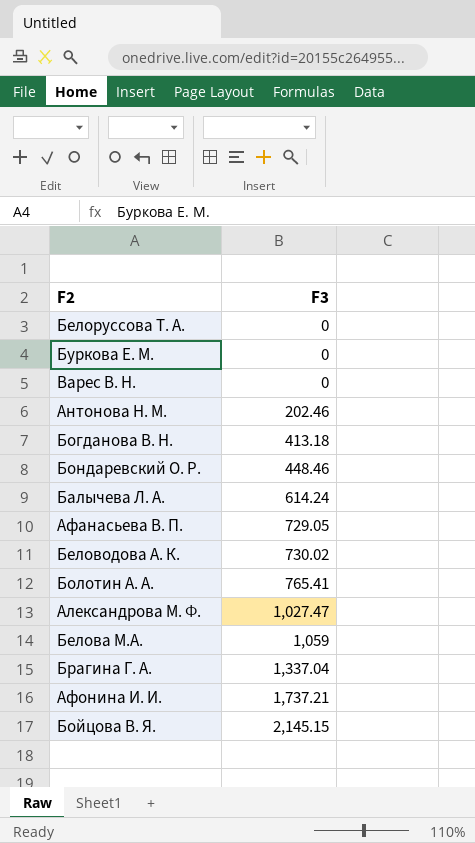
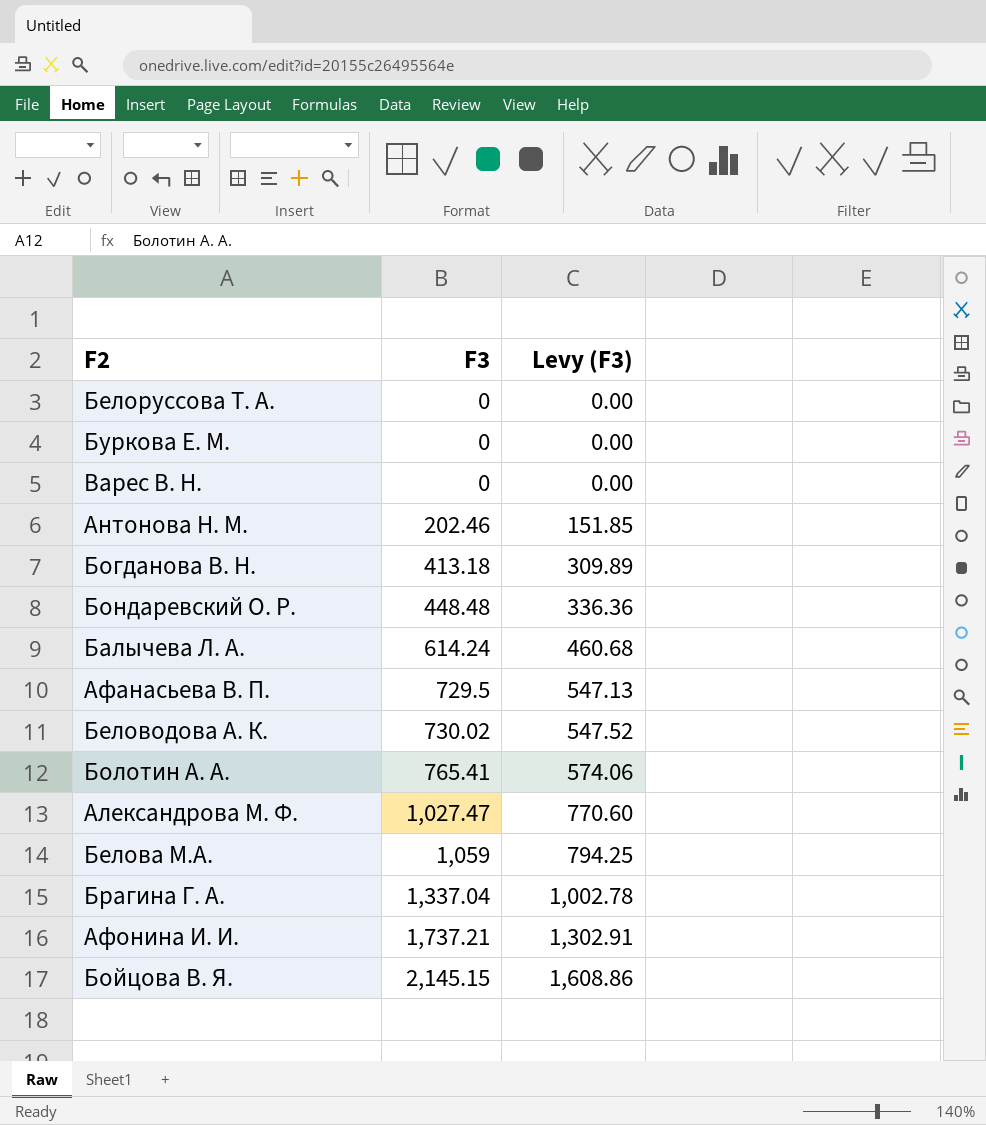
column Levy (F3) | formula: none -> [F3] * 0.75
Бондаревский О. Р. | F3: 448.46 -> 448.48
Афанасьева В. П. | F3: 729.05 -> 729.5

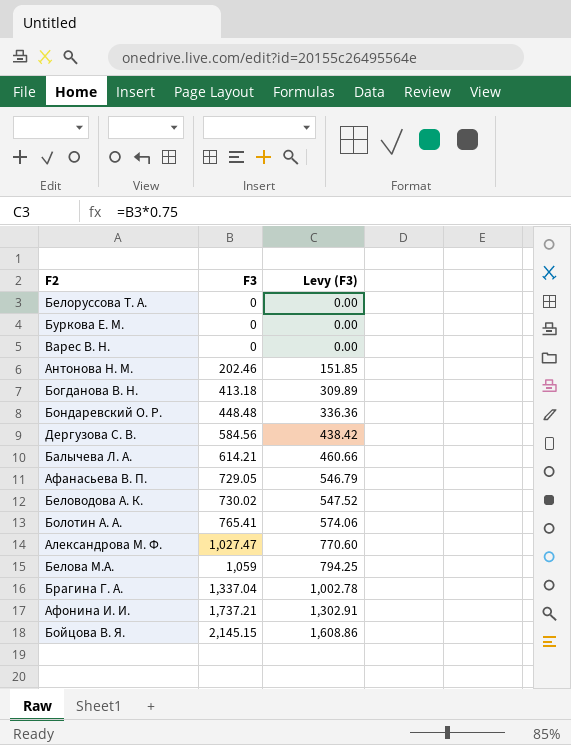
row Дергузова С. В.: none -> 584.56 | 438.42
Балычева Л. А. | F3: 614.24 -> 614.21
Балычева Л. А. | Levy (F3): 460.68 -> 460.66
Афанасьева В. П. | F3: 729.5 -> 729.05
Афанасьева В. П. | Levy (F3): 547.13 -> 546.79

